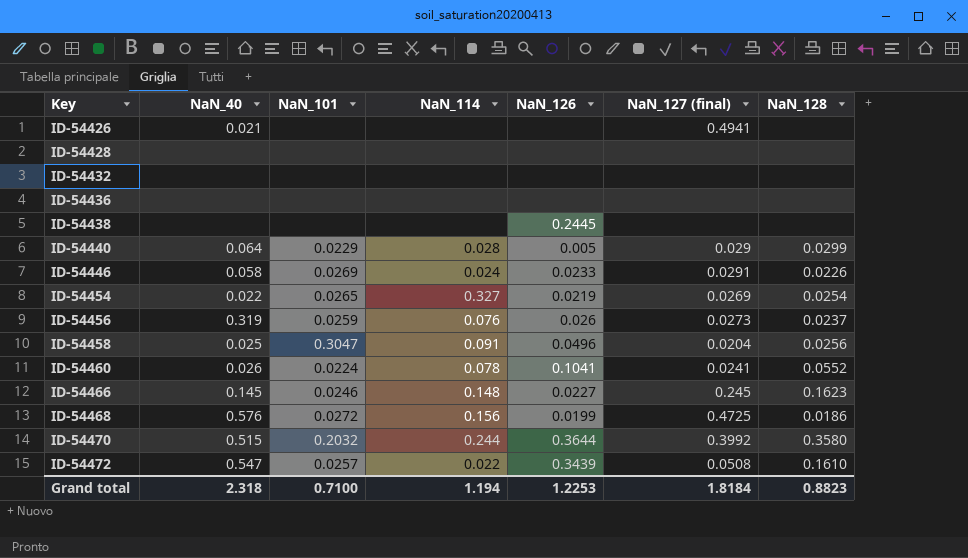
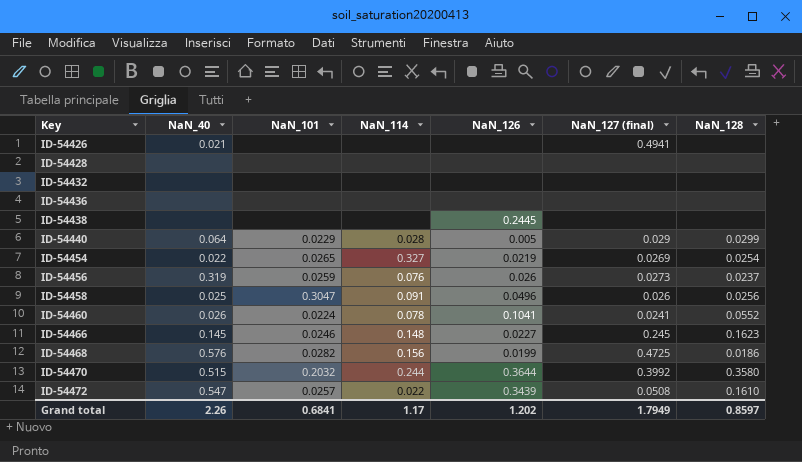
row ID-54446: 0.058 | 0.0269 | 0.024 | 0.0233 | 0.0291 | 0.0226 -> none
ID-54458 | NaN_127 (final): 0.0204 -> 0.026
ID-54468 | NaN_101: 0.0272 -> 0.0282
Grand total | NaN_40: 2.318 -> 2.26
Grand total | NaN_101: 0.7100 -> 0.6841
Grand total | NaN_114: 1.194 -> 1.17
Grand total | NaN_126: 1.2253 -> 1.202
Grand total | NaN_127 (final): 1.8184 -> 1.7949
Grand total | NaN_128: 0.8823 -> 0.8597

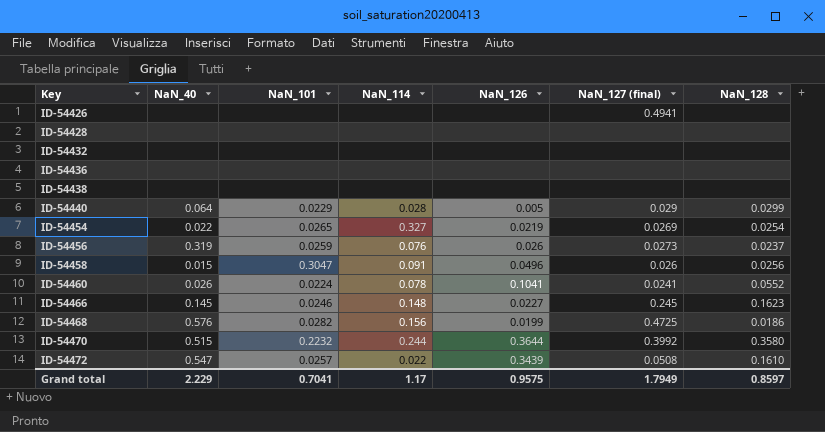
ID-54426 | NaN_40: 0.021 -> none
ID-54438 | NaN_126: 0.2445 -> none
ID-54458 | NaN_40: 0.025 -> 0.015
ID-54470 | NaN_101: 0.2032 -> 0.2232
Grand total | NaN_40: 2.26 -> 2.229
Grand total | NaN_101: 0.6841 -> 0.7041
Grand total | NaN_126: 1.202 -> 0.9575

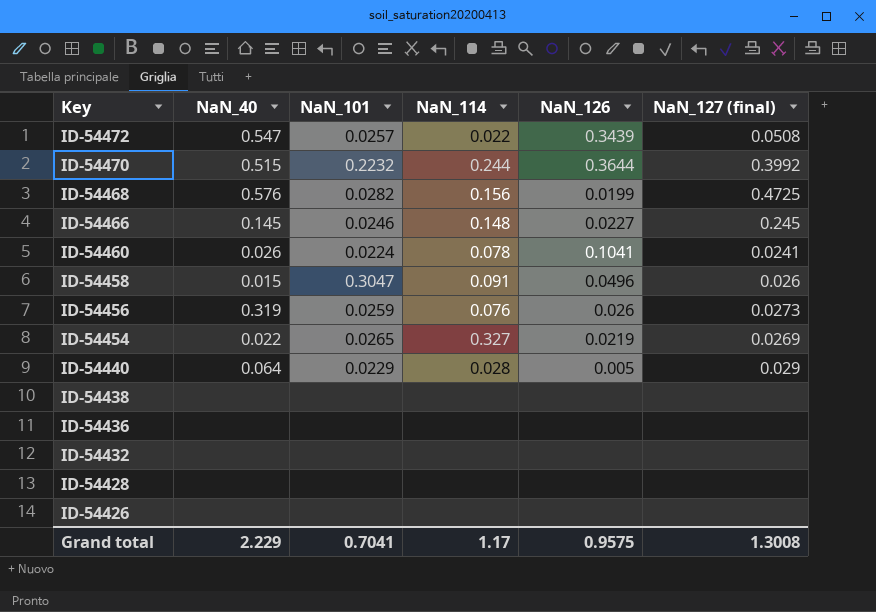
row order: Key ascending -> Key descending
column NaN_128 | position: 7 -> none
ID-54426 | NaN_127 (final): 0.4941 -> none
Grand total | NaN_127 (final): 1.7949 -> 1.3008

